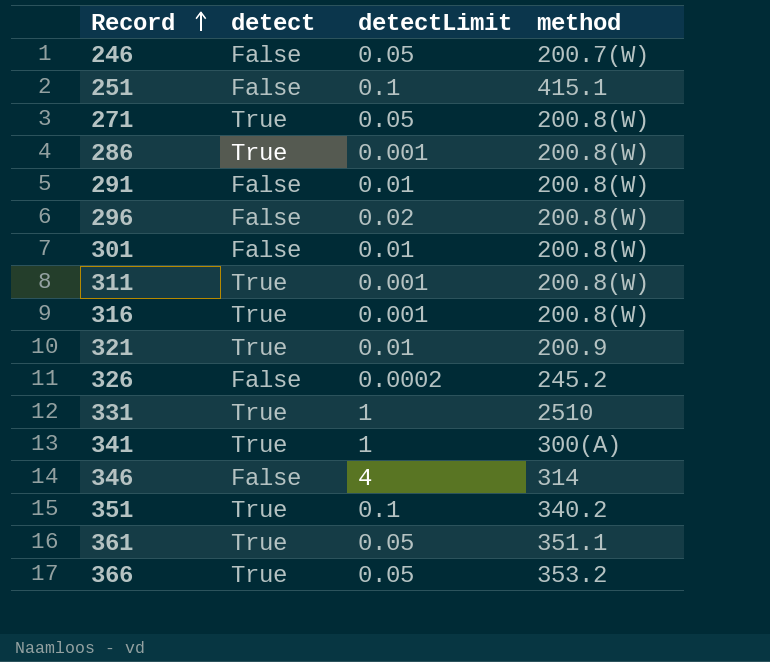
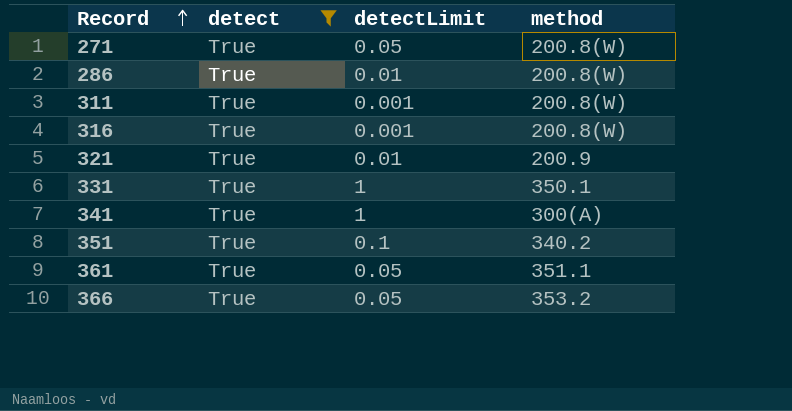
filter: none -> detect = True
286 | detectLimit: 0.001 -> 0.01
331 | method: 2510 -> 350.1

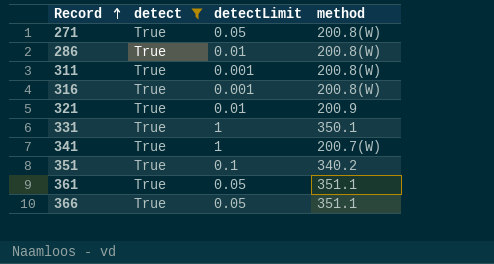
341 | method: 300(A) -> 200.7(W)
366 | method: 353.2 -> 351.1

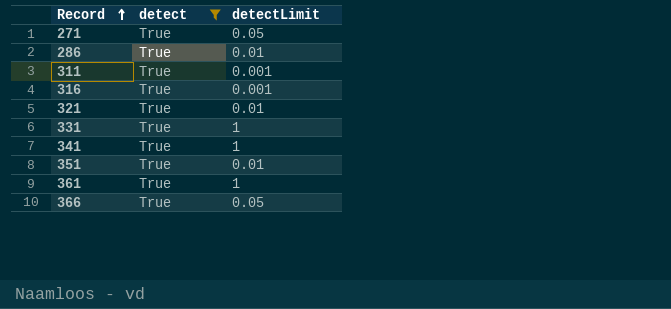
column method | position: 4 -> none
351 | detectLimit: 0.1 -> 0.01
361 | detectLimit: 0.05 -> 1

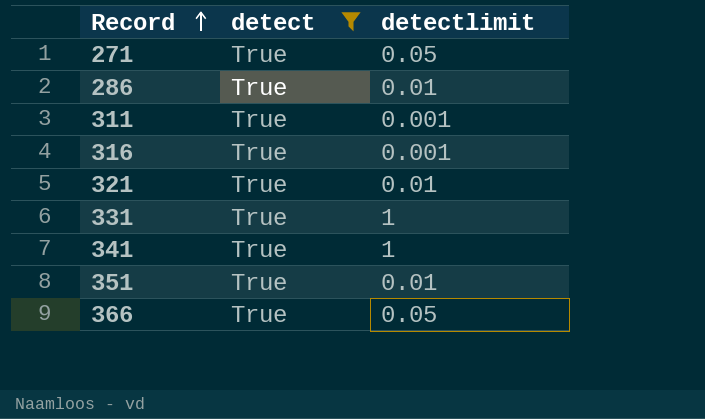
column name: detectLimit -> detectlimit
row 361: True | 1 -> none

